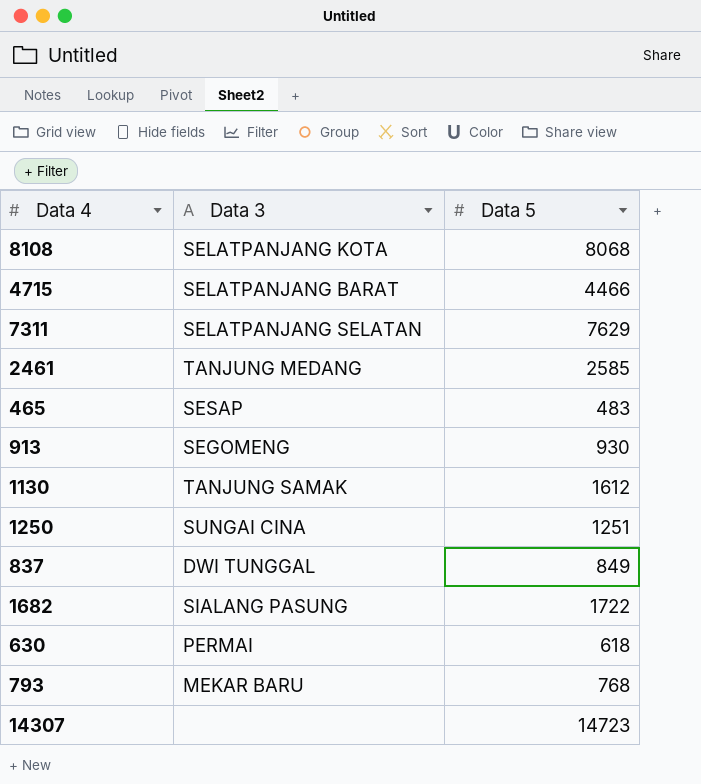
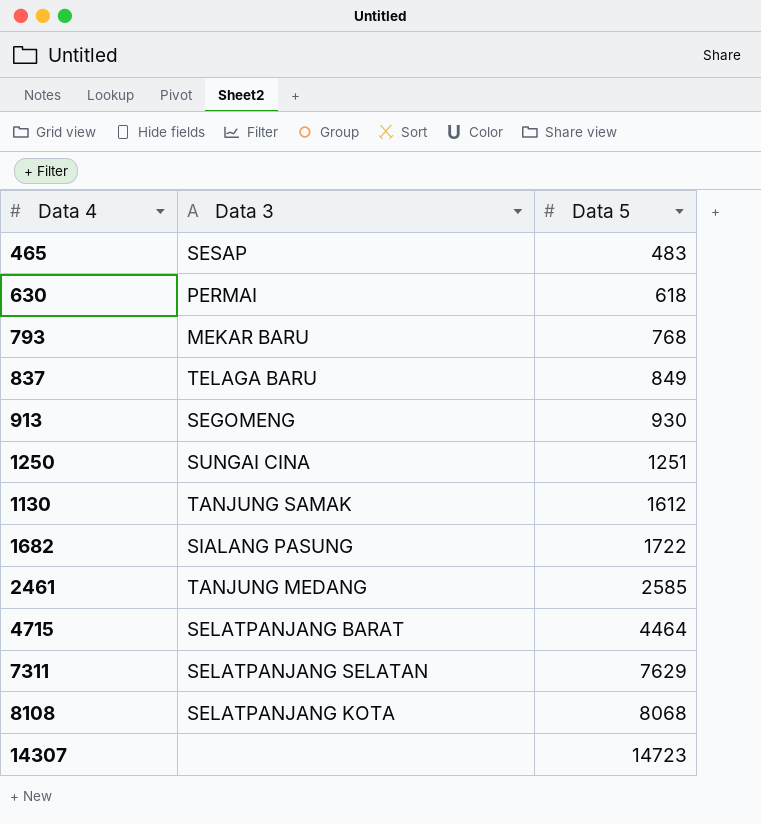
row order: none -> Data 5 ascending
837 | Data 3: DWI TUNGGAL -> TELAGA BARU
4715 | Data 5: 4466 -> 4464

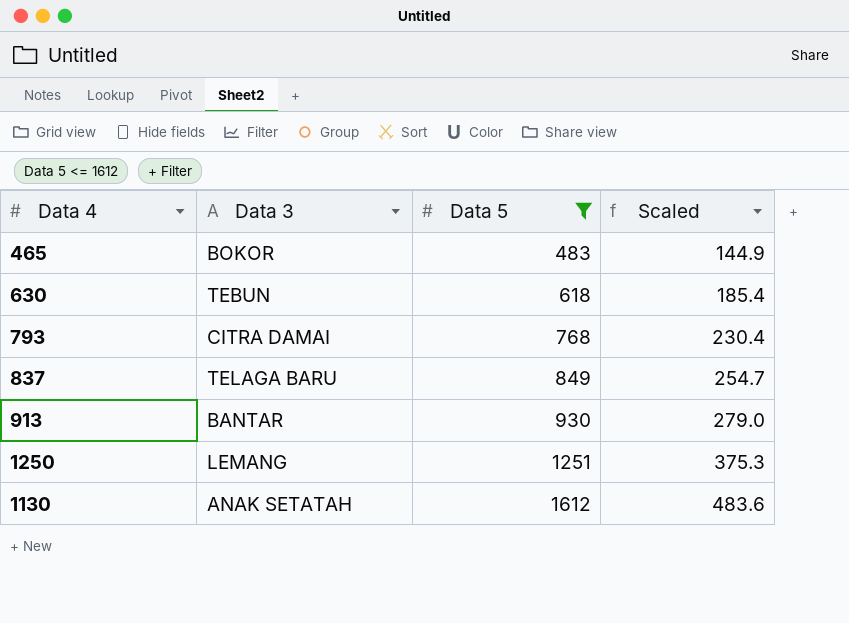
filter: none -> Data 5 <= 1612
column Scaled | formula: none -> [Data 5] * 0.3
465 | Data 3: SESAP -> BOKOR
630 | Data 3: PERMAI -> TEBUN
793 | Data 3: MEKAR BARU -> CITRA DAMAI
913 | Data 3: SEGOMENG -> BANTAR
1250 | Data 3: SUNGAI CINA -> LEMANG
1130 | Data 3: TANJUNG SAMAK -> ANAK SETATAH

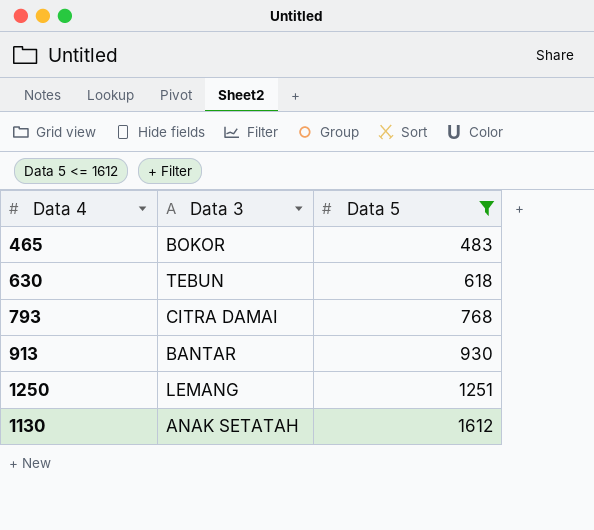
column Scaled | formula: [Data 5] * 0.3 -> none
row 837: TELAGA BARU | 849 | 254.7 -> none

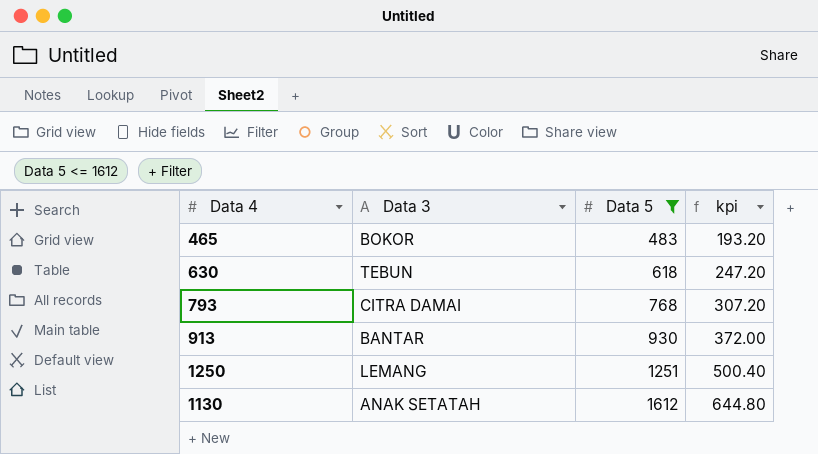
column kpi | formula: none -> [Data 5] * 0.4

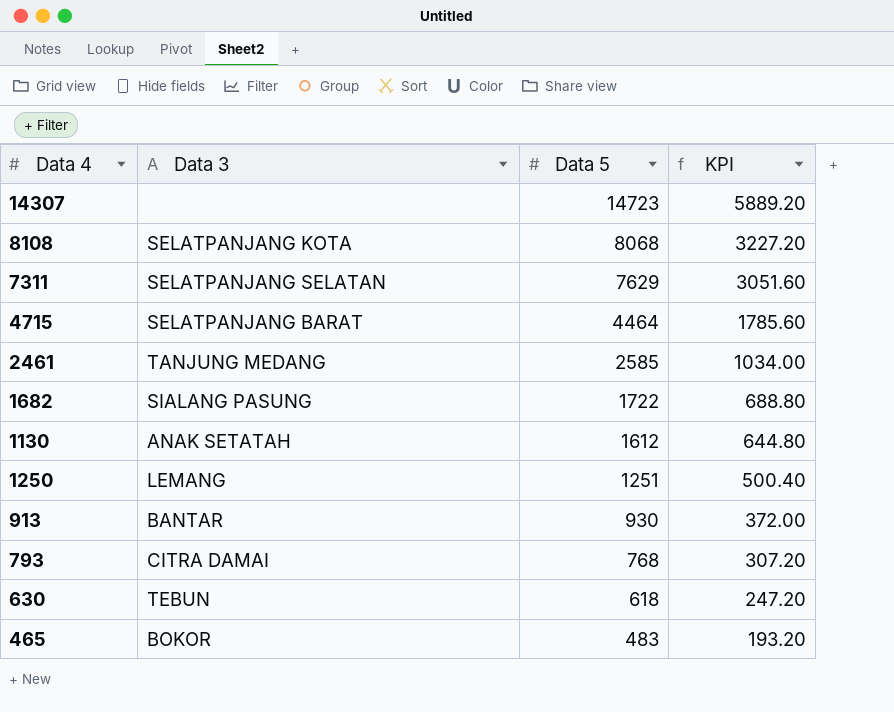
filter: Data 5 <= 1612 -> none
row order: Data 5 ascending -> Data 5 descending
column name: kpi -> KPI

